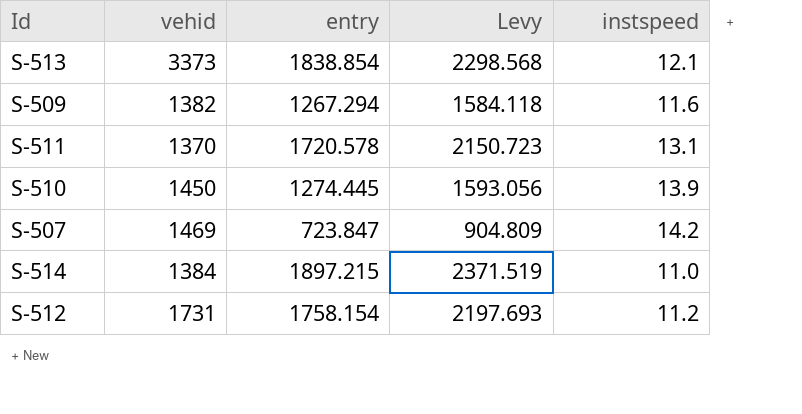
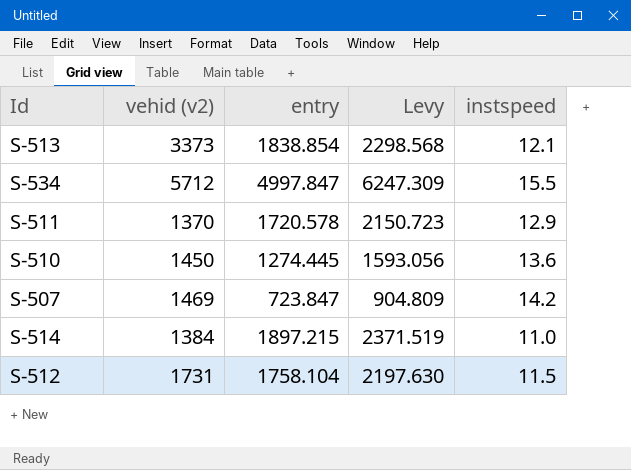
column name: vehid -> vehid (v2)
row S-509: 1382 | 1267.294 | 1584.118 | 11.6 -> none
row S-534: none -> 5712 | 4997.847 | 6247.309 | 15.5
S-511 | instspeed: 13.1 -> 12.9
S-510 | instspeed: 13.9 -> 13.6
S-512 | entry: 1758.154 -> 1758.104
S-512 | Levy: 2197.693 -> 2197.630
S-512 | instspeed: 11.2 -> 11.5

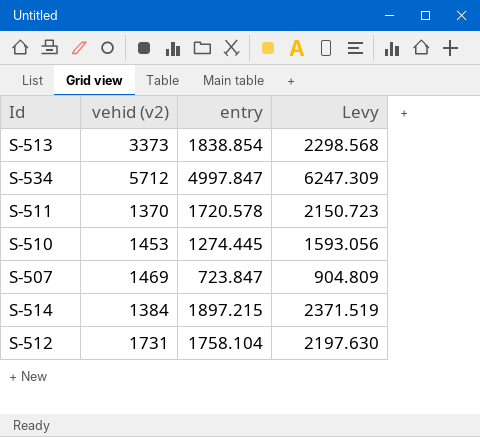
column instspeed | position: 5 -> none
S-510 | vehid (v2): 1450 -> 1453

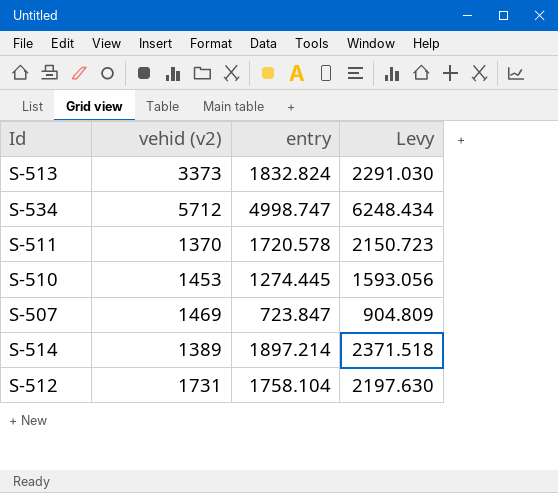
S-513 | entry: 1838.854 -> 1832.824
S-513 | Levy: 2298.568 -> 2291.030
S-534 | entry: 4997.847 -> 4998.747
S-534 | Levy: 6247.309 -> 6248.434
S-514 | vehid (v2): 1384 -> 1389
S-514 | entry: 1897.215 -> 1897.214
S-514 | Levy: 2371.519 -> 2371.518

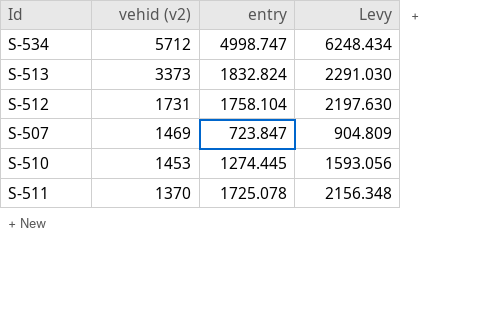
row order: none -> vehid (v2) descending
row S-514: 1389 | 1897.214 | 2371.518 -> none
S-511 | entry: 1720.578 -> 1725.078
S-511 | Levy: 2150.723 -> 2156.348

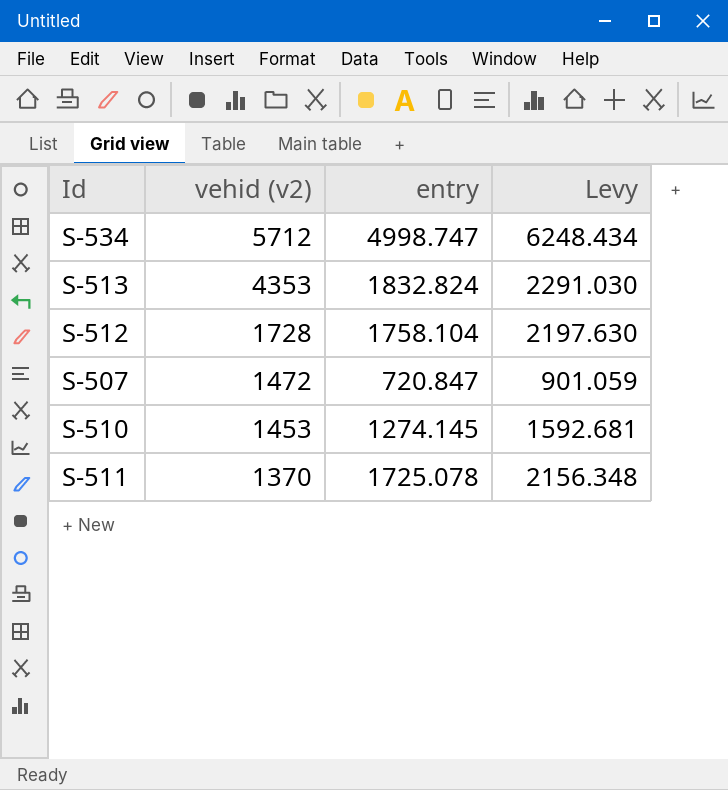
S-513 | vehid (v2): 3373 -> 4353
S-512 | vehid (v2): 1731 -> 1728
S-507 | vehid (v2): 1469 -> 1472
S-507 | entry: 723.847 -> 720.847
S-507 | Levy: 904.809 -> 901.059
S-510 | entry: 1274.445 -> 1274.145
S-510 | Levy: 1593.056 -> 1592.681

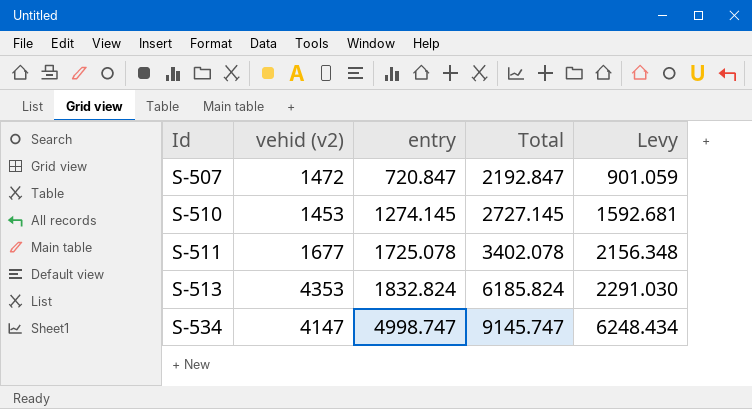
row order: vehid (v2) descending -> Id ascending
column Total | formula: none -> [vehid (v2)] + [entry]
row S-512: 1728 | 1758.104 | 2197.630 -> none
S-511 | vehid (v2): 1370 -> 1677
S-534 | vehid (v2): 5712 -> 4147

